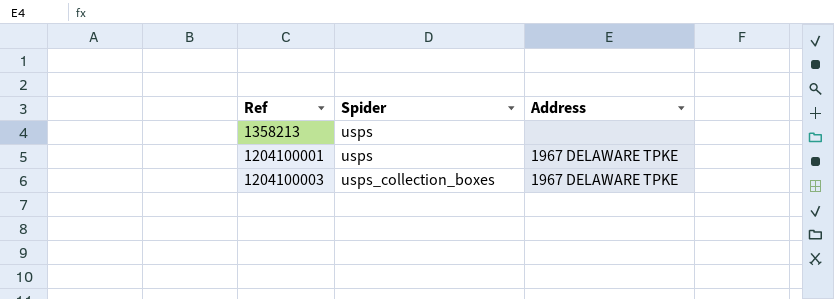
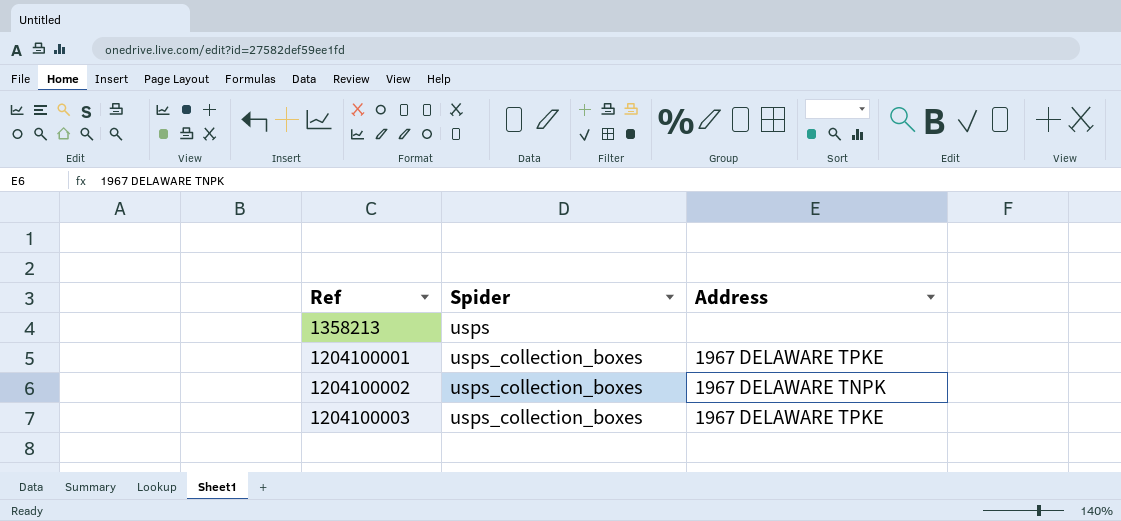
1204100001 | Spider: usps -> usps_collection_boxes
row 1204100002: none -> usps_collection_boxes | 1967 DELAWARE TNPK

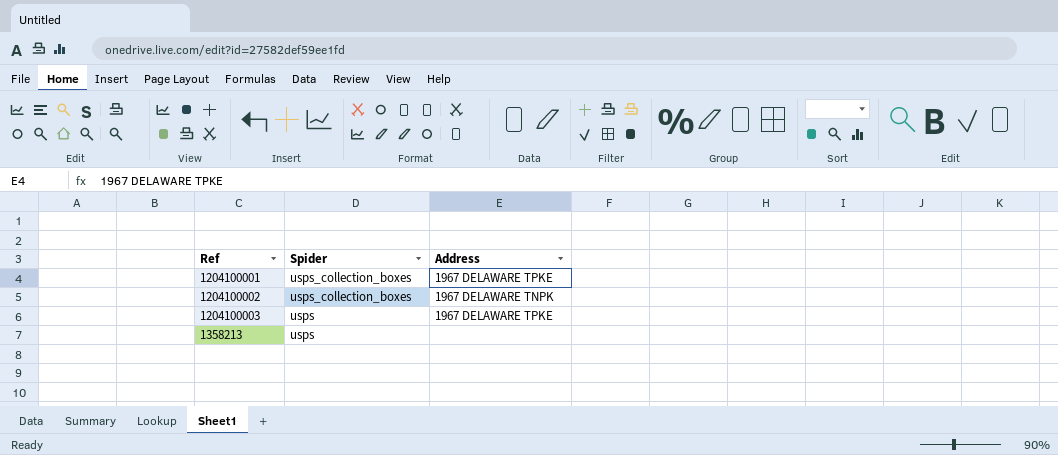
row order: Ref ascending -> Spider descending
1204100003 | Spider: usps_collection_boxes -> usps

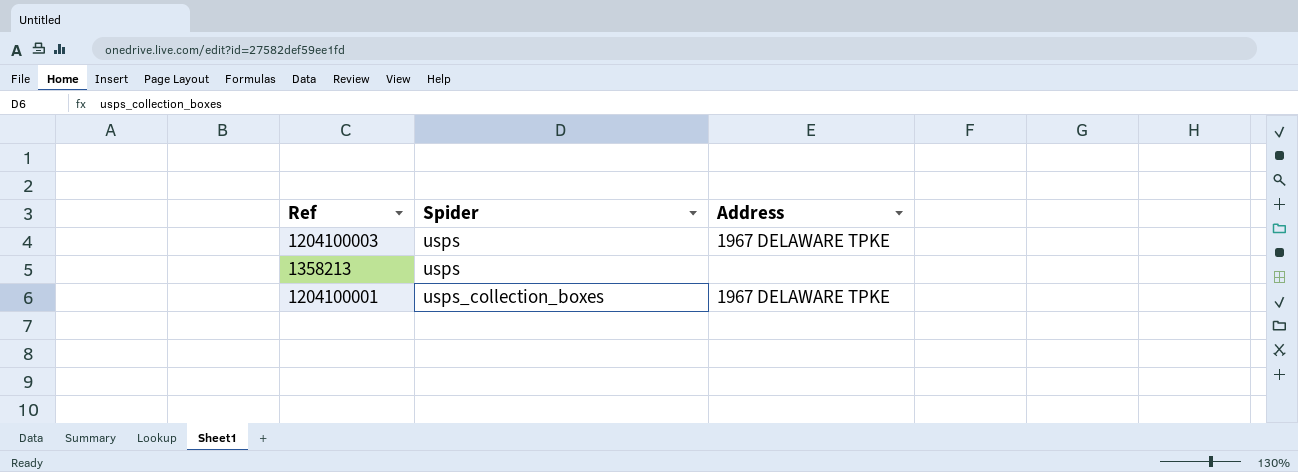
row order: Spider descending -> Spider ascending
row 1204100002: usps_collection_boxes | 1967 DELAWARE TNPK -> none

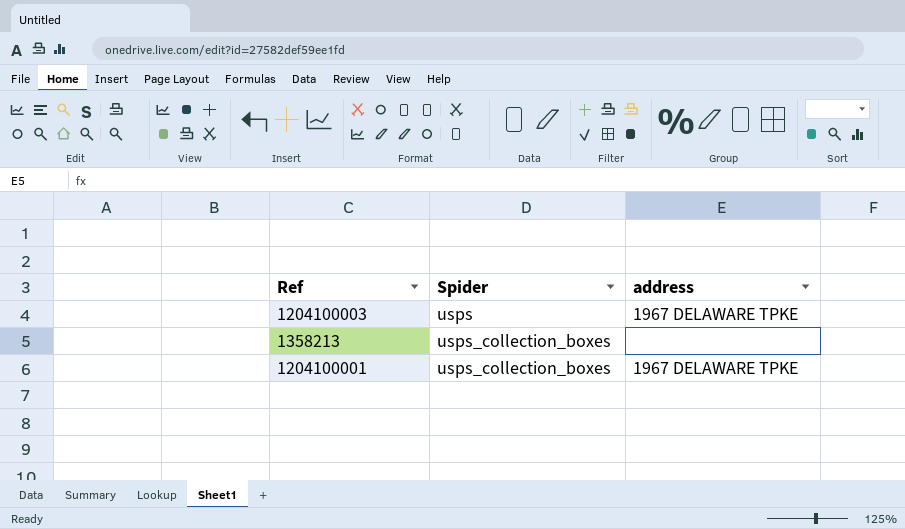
column name: Address -> address
1358213 | Spider: usps -> usps_collection_boxes

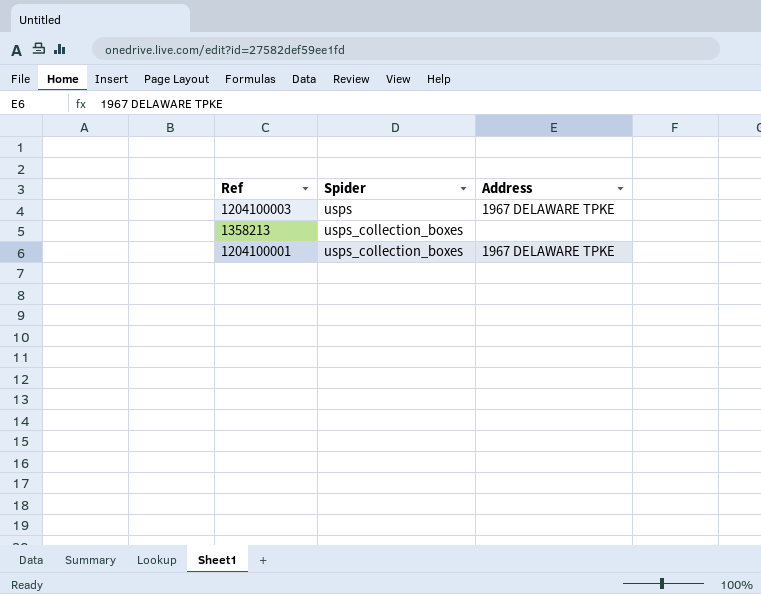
column name: address -> Address

